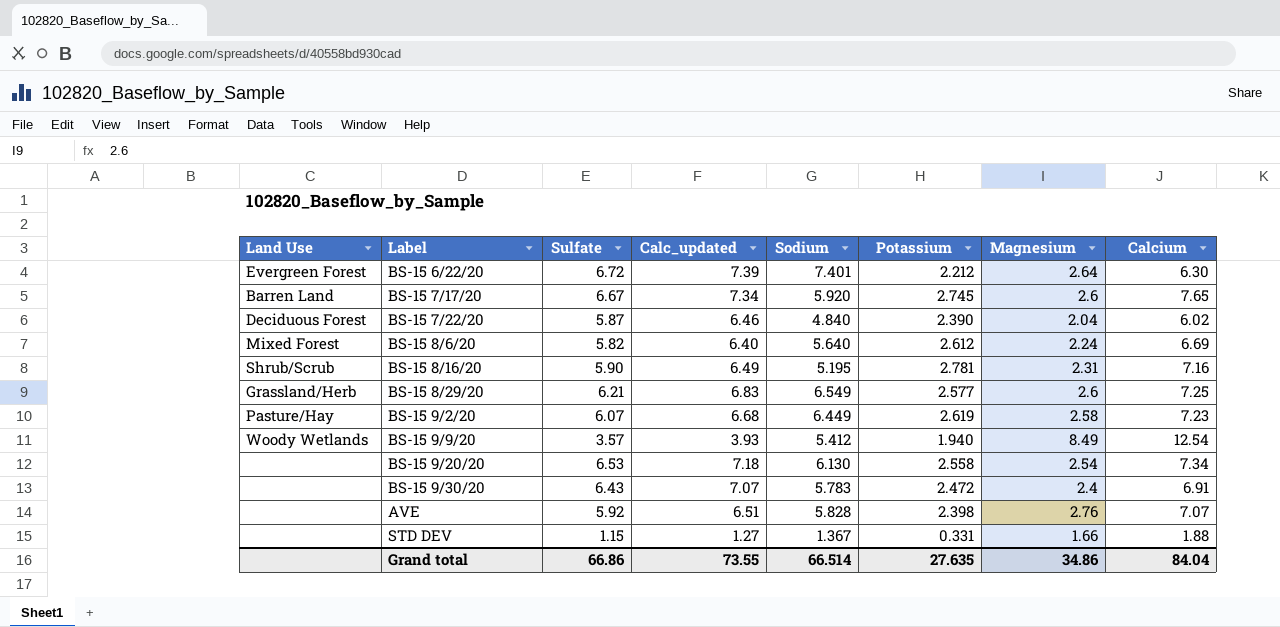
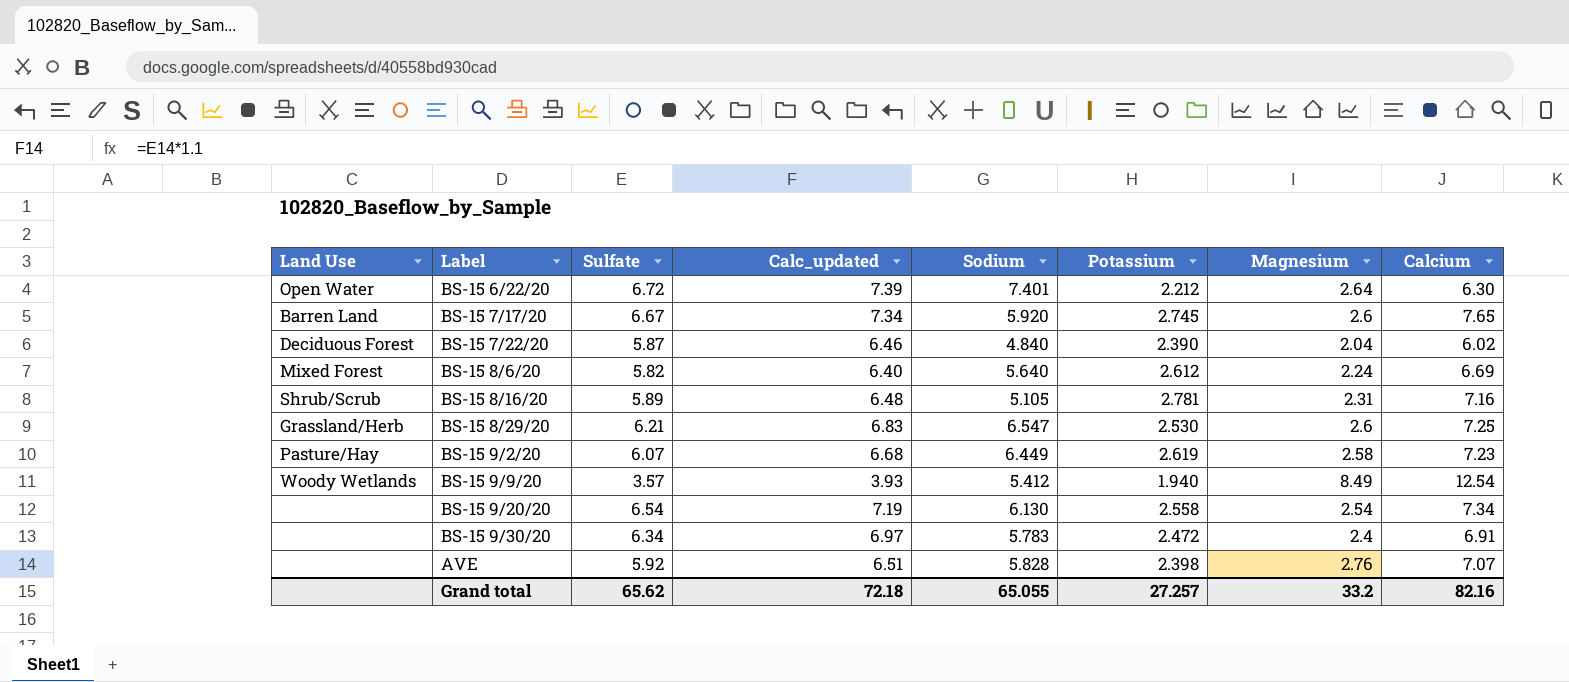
row STD DEV: none | 1.15 | 1.27 | 1.367 | 0.331 | 1.66 | 1.88 -> none
BS-15 6/22/20 | Land Use: Evergreen Forest -> Open Water
BS-15 8/16/20 | Sulfate: 5.90 -> 5.89
BS-15 8/16/20 | Calc_updated: 6.49 -> 6.48
BS-15 8/16/20 | Sodium: 5.195 -> 5.105
BS-15 8/29/20 | Sodium: 6.549 -> 6.547
BS-15 8/29/20 | Potassium: 2.577 -> 2.530
BS-15 9/20/20 | Sulfate: 6.53 -> 6.54
BS-15 9/20/20 | Calc_updated: 7.18 -> 7.19
BS-15 9/30/20 | Sulfate: 6.43 -> 6.34
BS-15 9/30/20 | Calc_updated: 7.07 -> 6.97
Grand total | Sulfate: 66.86 -> 65.62
Grand total | Calc_updated: 73.55 -> 72.18
Grand total | Sodium: 66.514 -> 65.055
Grand total | Potassium: 27.635 -> 27.257
Grand total | Magnesium: 34.86 -> 33.2
Grand total | Calcium: 84.04 -> 82.16

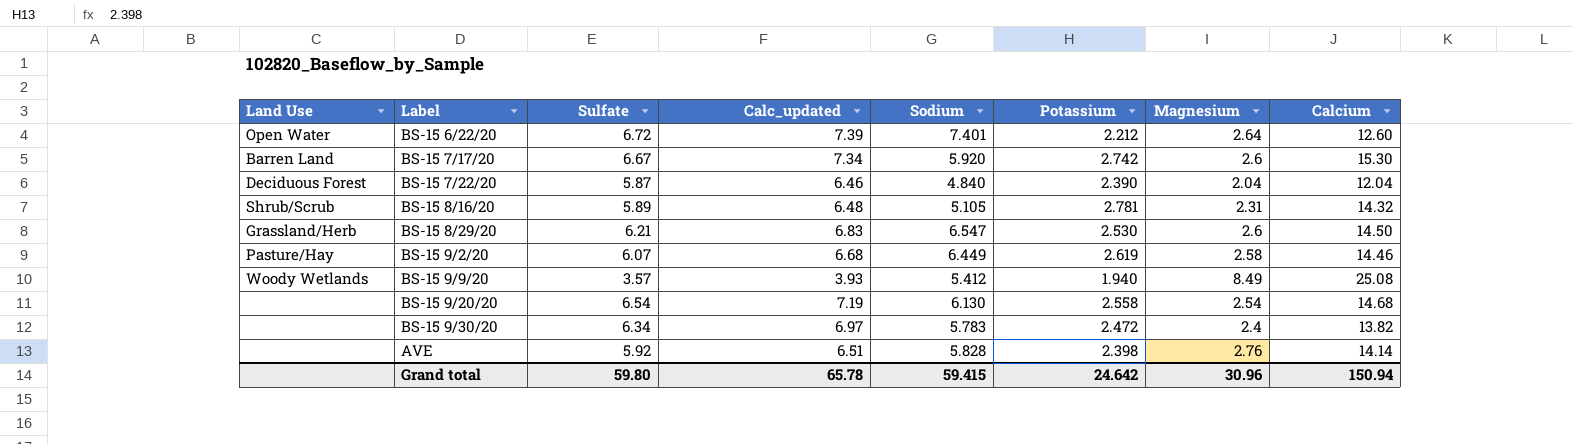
row BS-15 8/6/20: Mixed Forest | 5.82 | 6.40 | 5.640 | 2.612 | 2.24 | 6.69 -> none
BS-15 6/22/20 | Calcium: 6.30 -> 12.60
BS-15 7/17/20 | Potassium: 2.745 -> 2.742
BS-15 7/17/20 | Calcium: 7.65 -> 15.30
BS-15 7/22/20 | Calcium: 6.02 -> 12.04
BS-15 8/16/20 | Calcium: 7.16 -> 14.32
BS-15 8/29/20 | Calcium: 7.25 -> 14.50
BS-15 9/2/20 | Calcium: 7.23 -> 14.46
BS-15 9/9/20 | Calcium: 12.54 -> 25.08
BS-15 9/20/20 | Calcium: 7.34 -> 14.68
BS-15 9/30/20 | Calcium: 6.91 -> 13.82
AVE | Calcium: 7.07 -> 14.14
Grand total | Sulfate: 65.62 -> 59.80
Grand total | Calc_updated: 72.18 -> 65.78
Grand total | Sodium: 65.055 -> 59.415
Grand total | Potassium: 27.257 -> 24.642
Grand total | Magnesium: 33.2 -> 30.96
Grand total | Calcium: 82.16 -> 150.94

